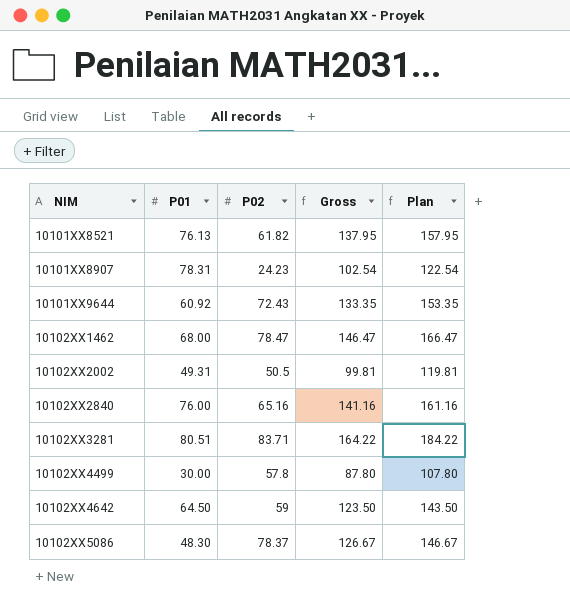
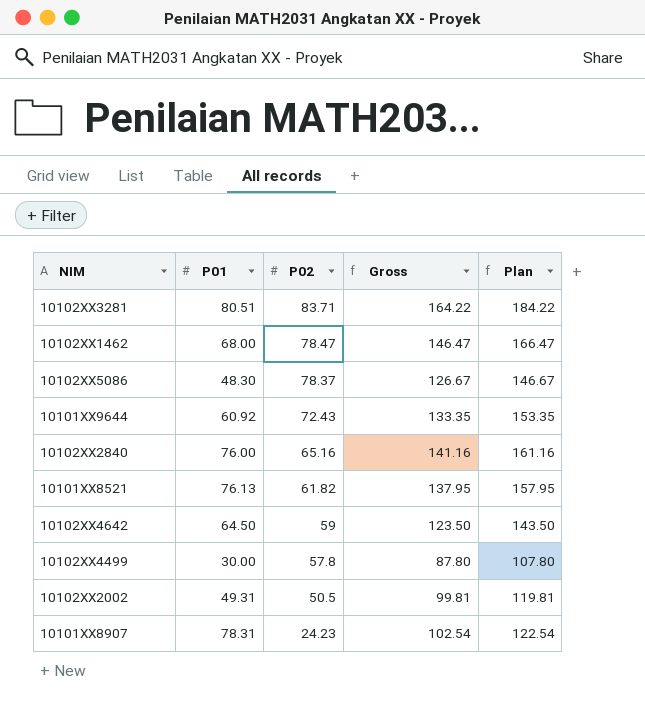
row order: NIM ascending -> P02 descending

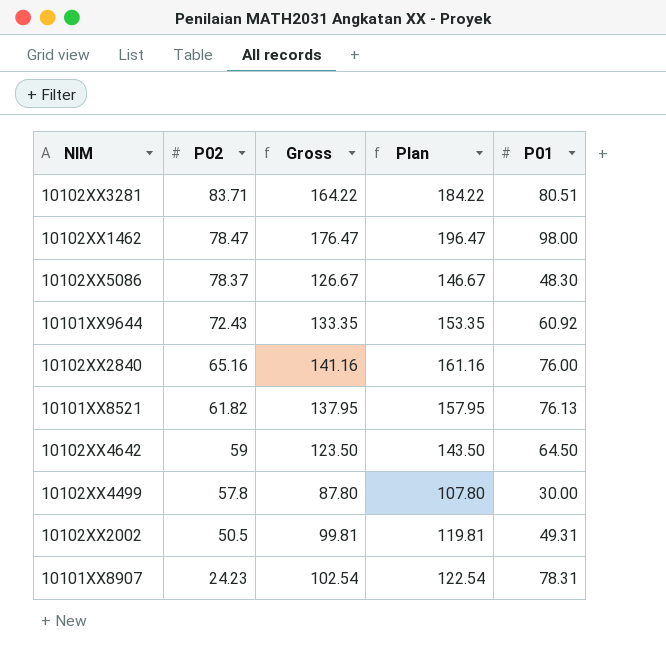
column P01 | position: 2 -> 5
10102XX1462 | Gross: 146.47 -> 176.47
10102XX1462 | Plan: 166.47 -> 196.47
10102XX1462 | P01: 68.00 -> 98.00

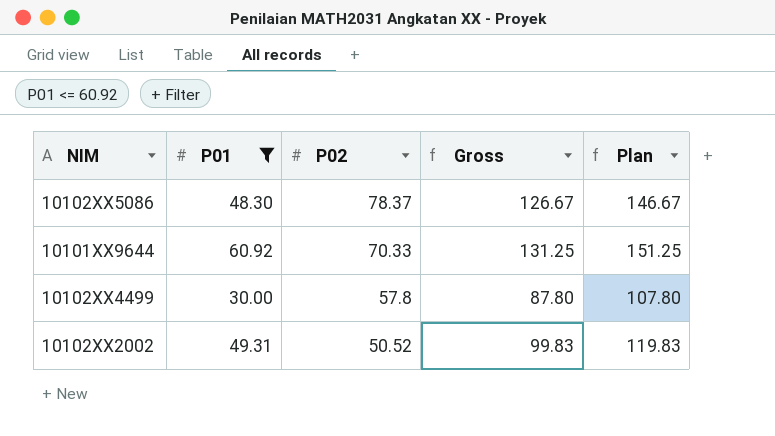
filter: none -> P01 <= 60.92
column P01 | position: 5 -> 2
10101XX9644 | P02: 72.43 -> 70.33
10101XX9644 | Gross: 133.35 -> 131.25
10101XX9644 | Plan: 153.35 -> 151.25
10102XX2002 | P02: 50.5 -> 50.52
10102XX2002 | Gross: 99.81 -> 99.83
10102XX2002 | Plan: 119.81 -> 119.83

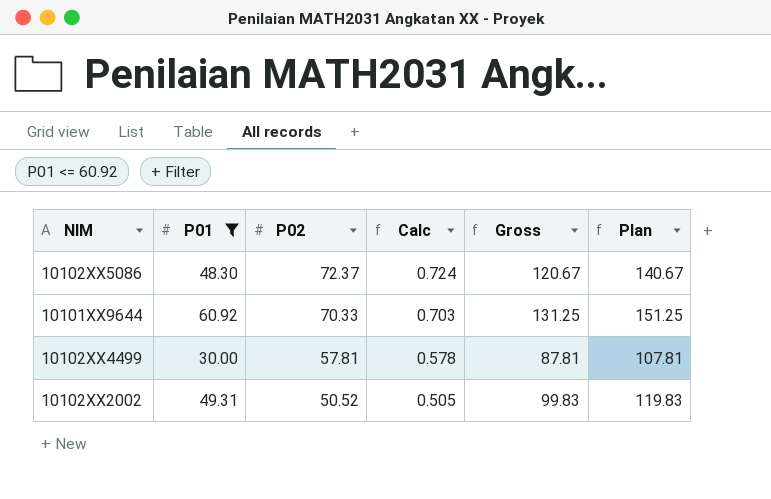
column Calc | formula: none -> [P02] * 0.01
10102XX5086 | P02: 78.37 -> 72.37
10102XX5086 | Gross: 126.67 -> 120.67
10102XX5086 | Plan: 146.67 -> 140.67
10102XX4499 | P02: 57.8 -> 57.81
10102XX4499 | Gross: 87.80 -> 87.81
10102XX4499 | Plan: 107.80 -> 107.81

